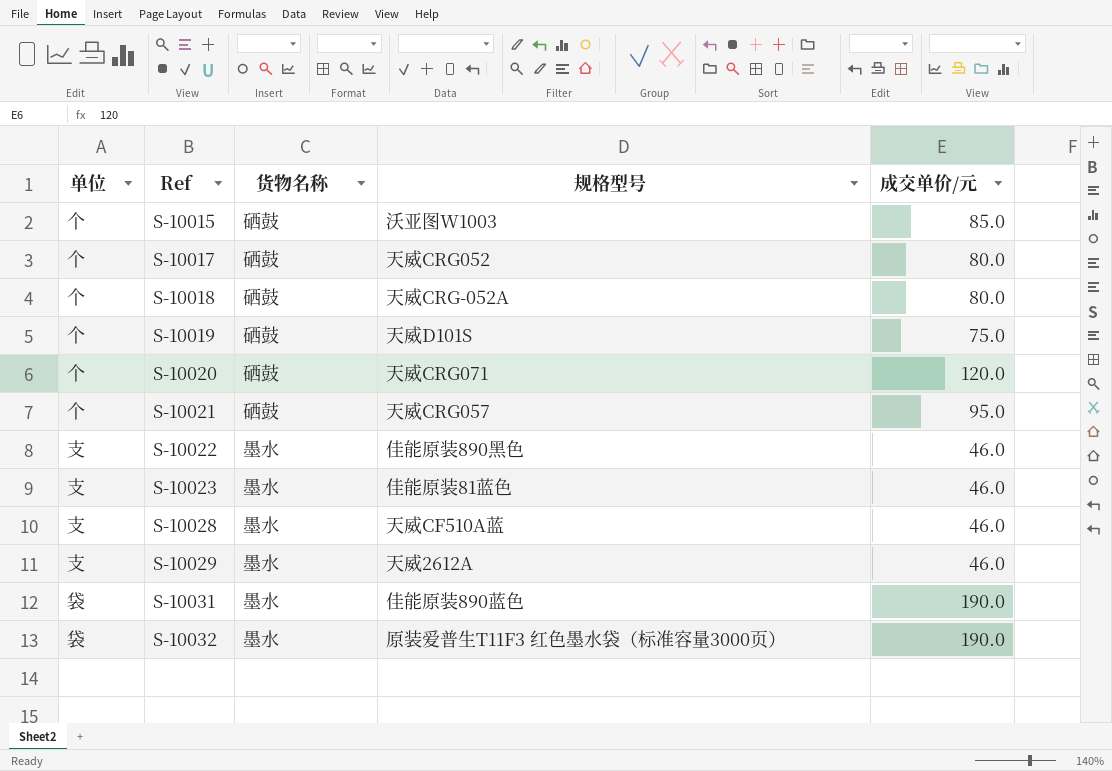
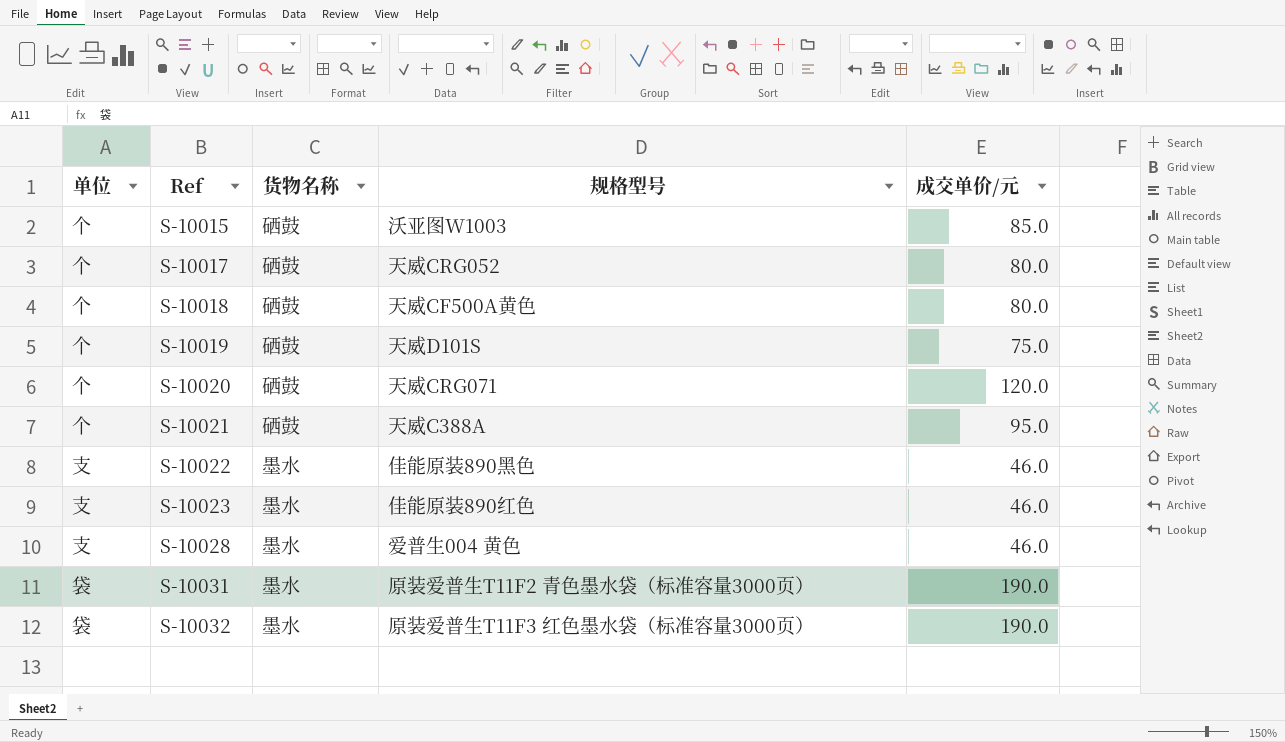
row S-10029: 支 | 墨水 | 天威2612A | 46.0 -> none
S-10018 | 规格型号: 天威CRG-052A -> 天威CF500A黄色
S-10021 | 规格型号: 天威CRG057 -> 天威C388A
S-10023 | 规格型号: 佳能原装81蓝色 -> 佳能原装890红色
S-10028 | 规格型号: 天威CF510A蓝 -> 爱普生004 黄色
S-10031 | 规格型号: 佳能原装890蓝色 -> 原装爱普生T11F2 青色墨水袋（标准容量3000页）

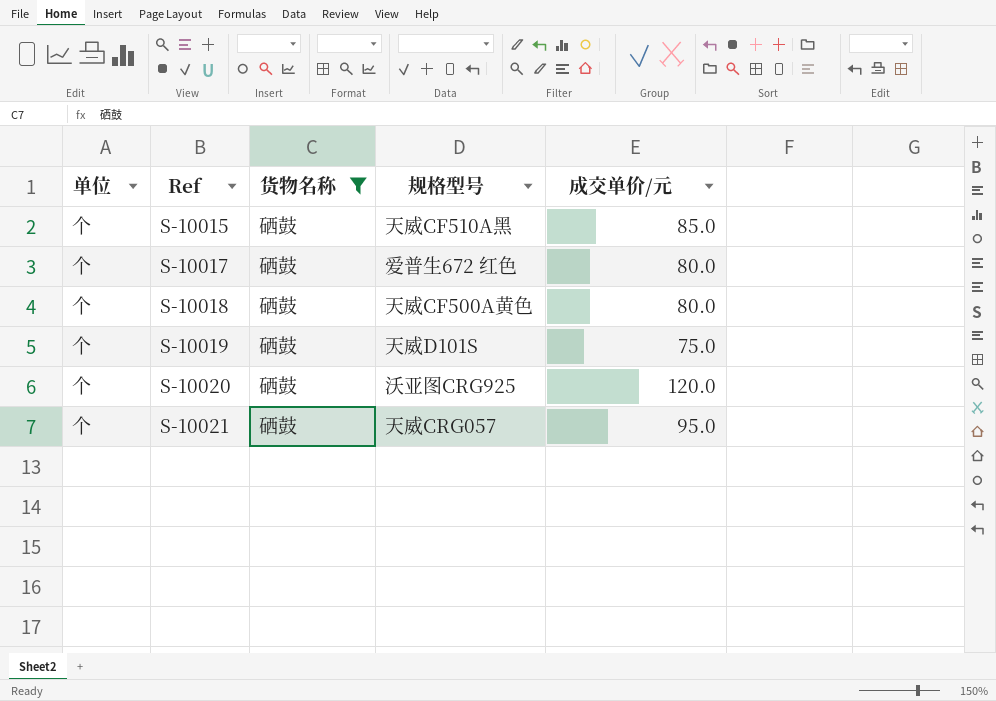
filter: none -> 货物名称 = 硒鼓
S-10015 | 规格型号: 沃亚图W1003 -> 天威CF510A黑
S-10017 | 规格型号: 天威CRG052 -> 爱普生672 红色
S-10020 | 规格型号: 天威CRG071 -> 沃亚图CRG925
S-10021 | 规格型号: 天威C388A -> 天威CRG057

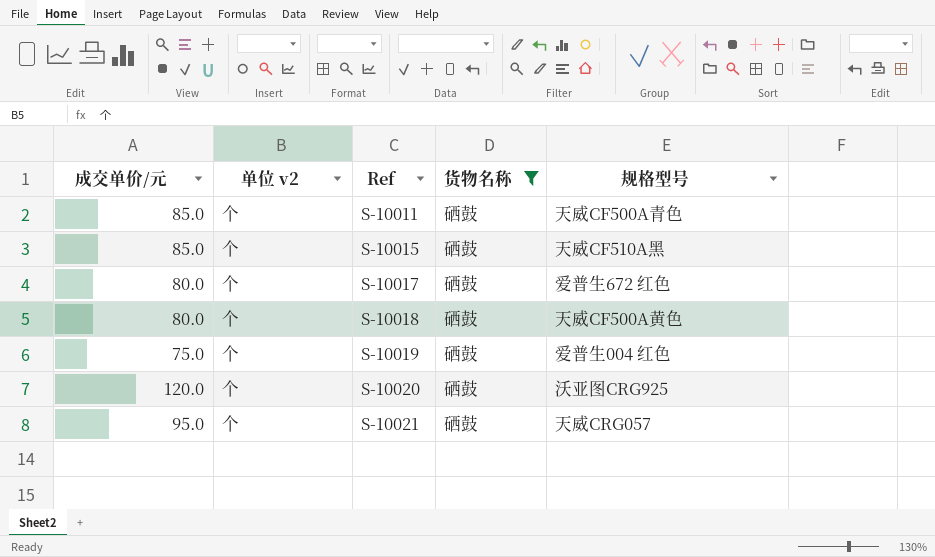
column 成交单价/元 | position: 5 -> 1
column name: 单位 -> 单位 v2
row S-10011: none -> 85.0 | 个 | 硒鼓 | 天威CF500A青色
S-10019 | 规格型号: 天威D101S -> 爱普生004 红色

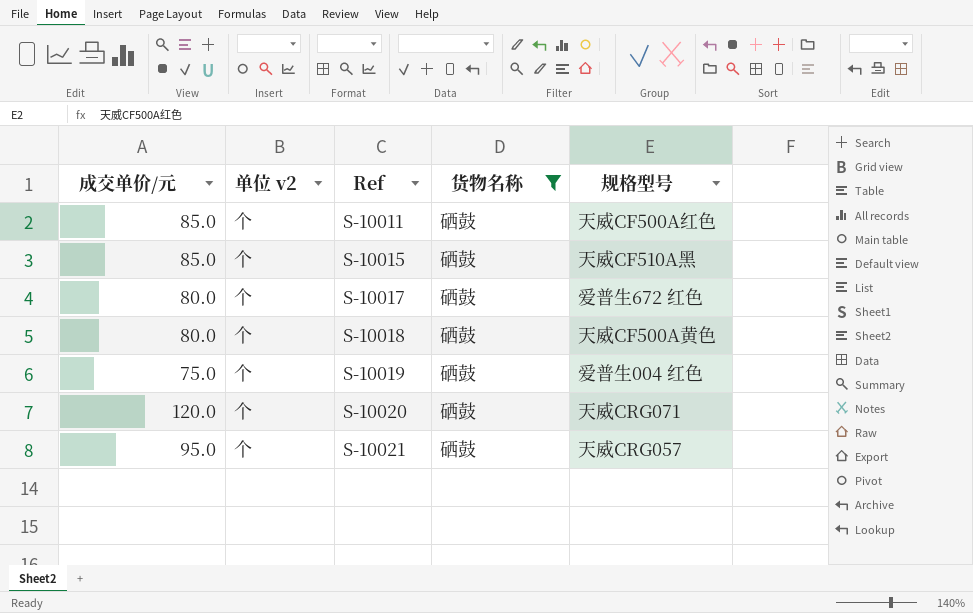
S-10011 | 规格型号: 天威CF500A青色 -> 天威CF500A红色
S-10020 | 规格型号: 沃亚图CRG925 -> 天威CRG071

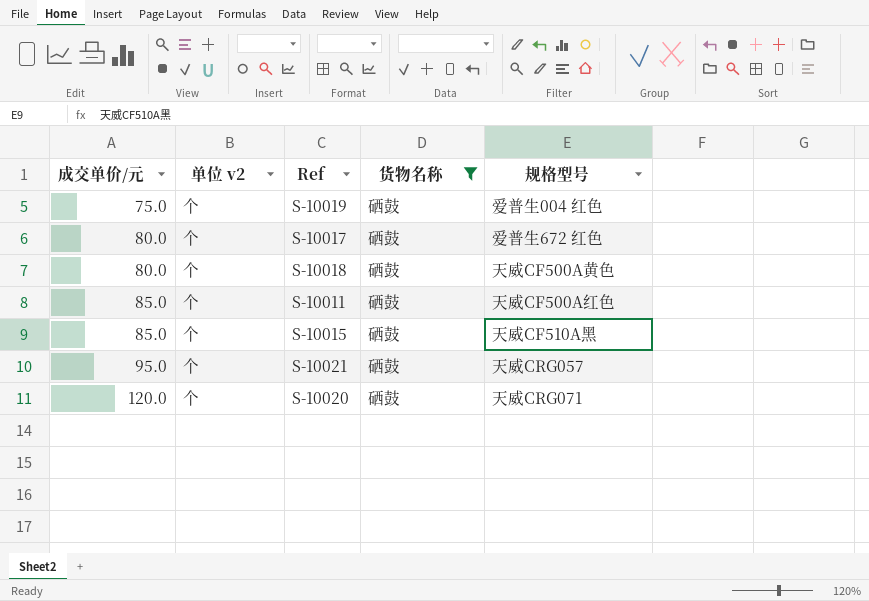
row order: Ref ascending -> 成交单价/元 ascending

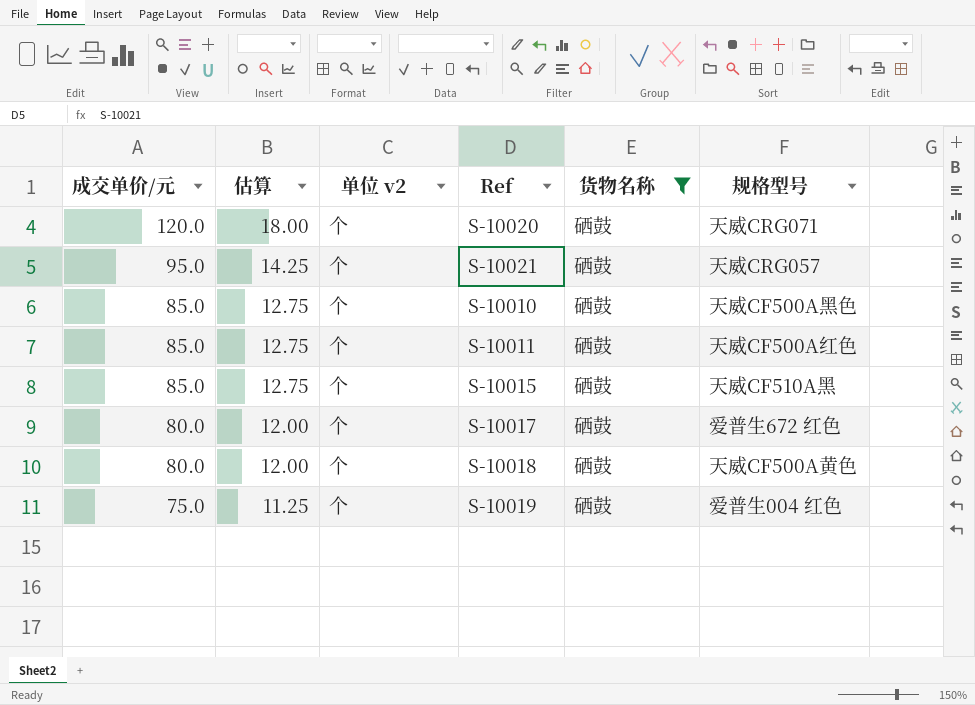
row order: 成交单价/元 ascending -> 成交单价/元 descending
column 估算 | formula: none -> [成交单价/元] * 0.15
row S-10010: none -> 85.0 | 12.75 | 个 | 硒鼓 | 天威CF500A黑色

